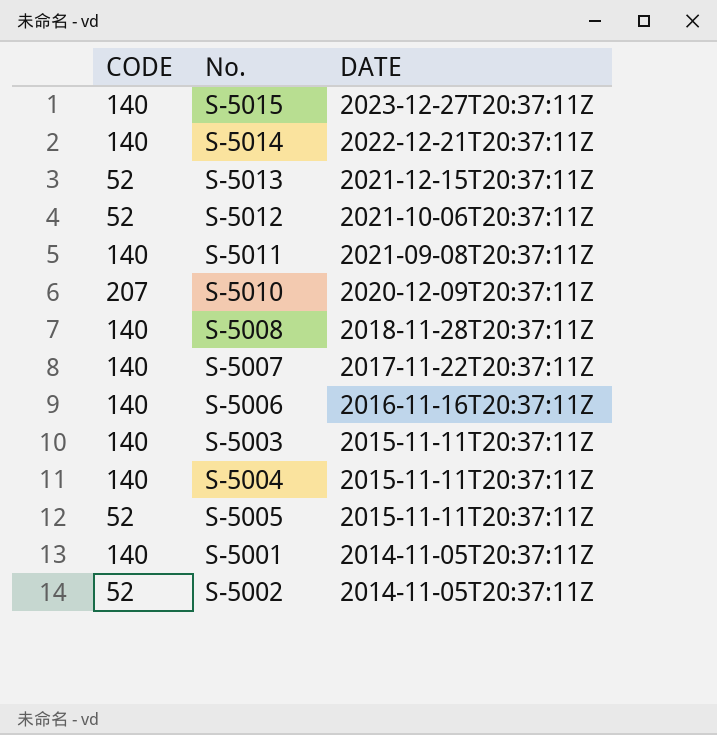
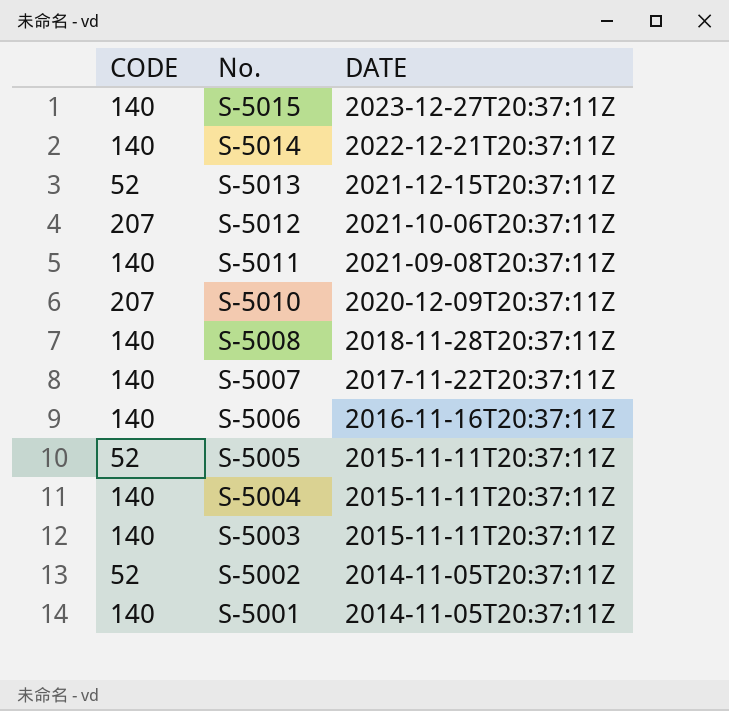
row order: DATE descending -> No. descending
S-5012 | CODE: 52 -> 207

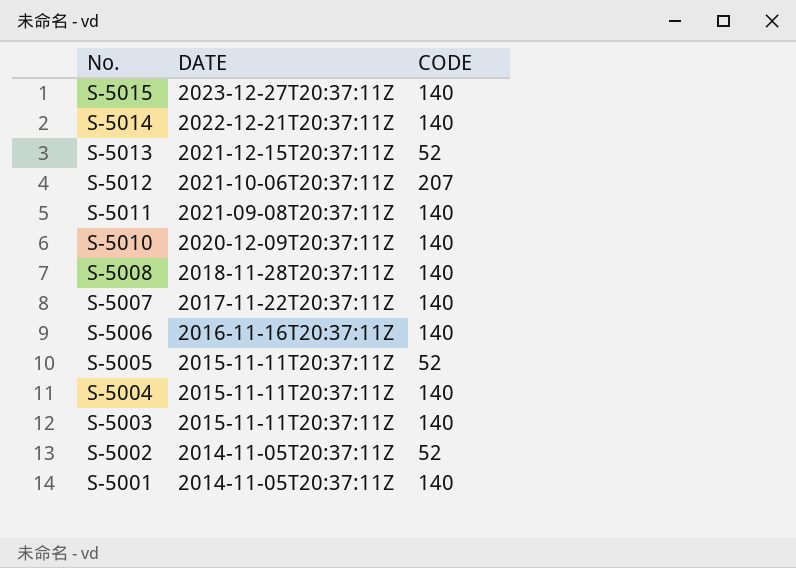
column CODE | position: 1 -> 3
S-5010 | CODE: 207 -> 140

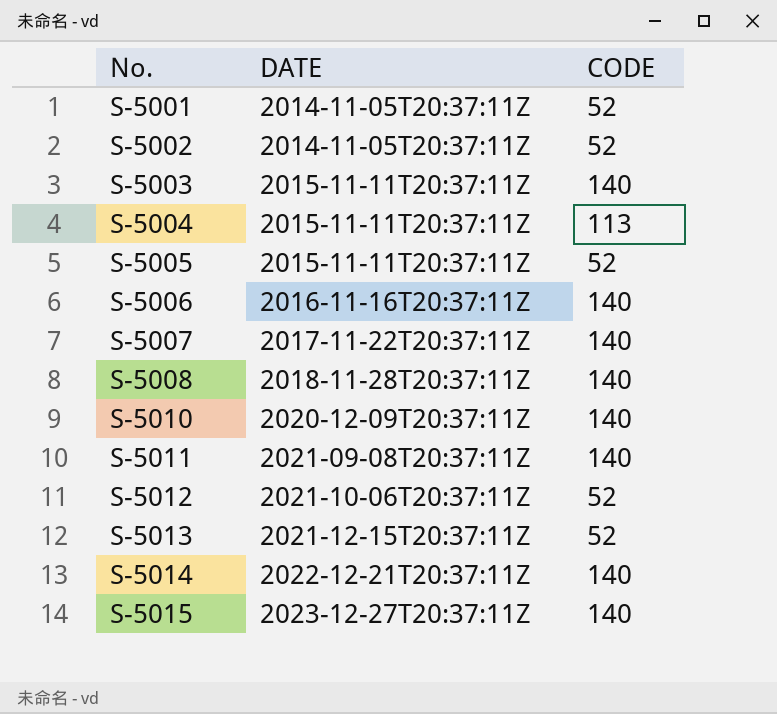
row order: No. descending -> No. ascending
S-5001 | CODE: 140 -> 52
S-5004 | CODE: 140 -> 113
S-5012 | CODE: 207 -> 52

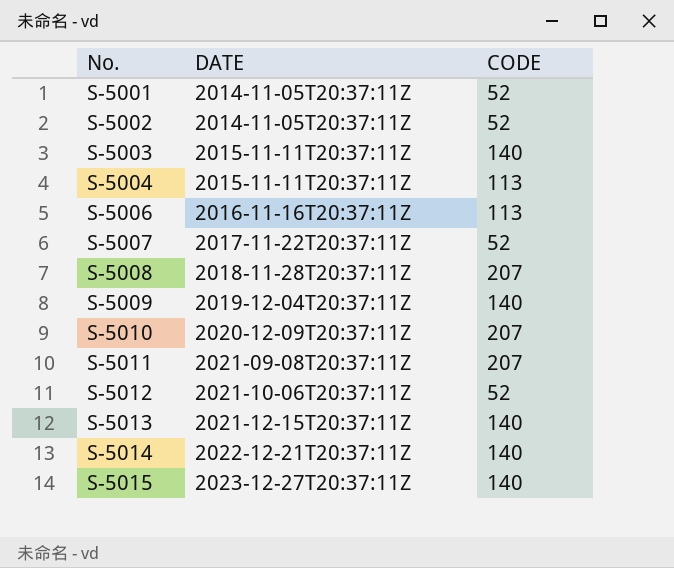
row S-5005: 2015-11-11T20:37:11Z | 52 -> none
S-5006 | CODE: 140 -> 113
S-5007 | CODE: 140 -> 52
S-5008 | CODE: 140 -> 207
row S-5009: none -> 2019-12-04T20:37:11Z | 140
S-5010 | CODE: 140 -> 207
S-5011 | CODE: 140 -> 207
S-5013 | CODE: 52 -> 140

